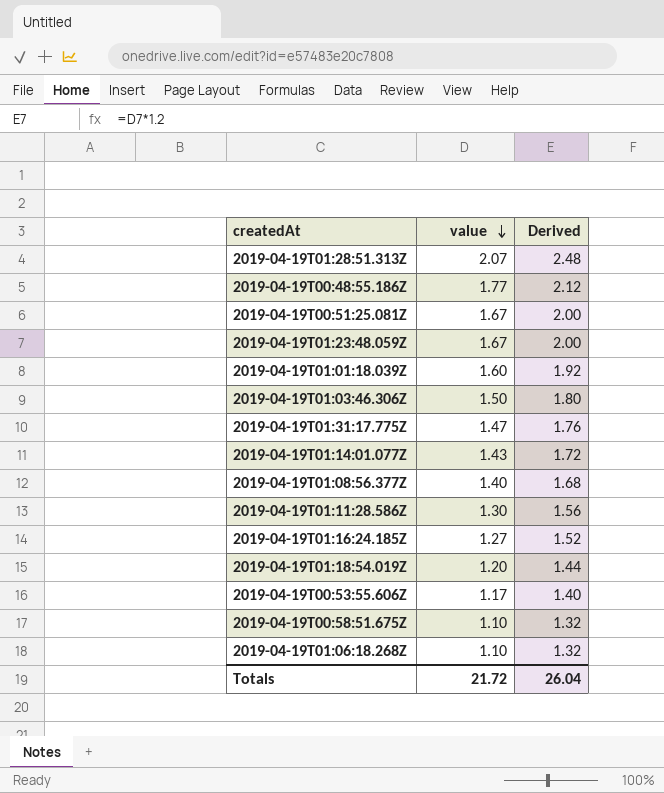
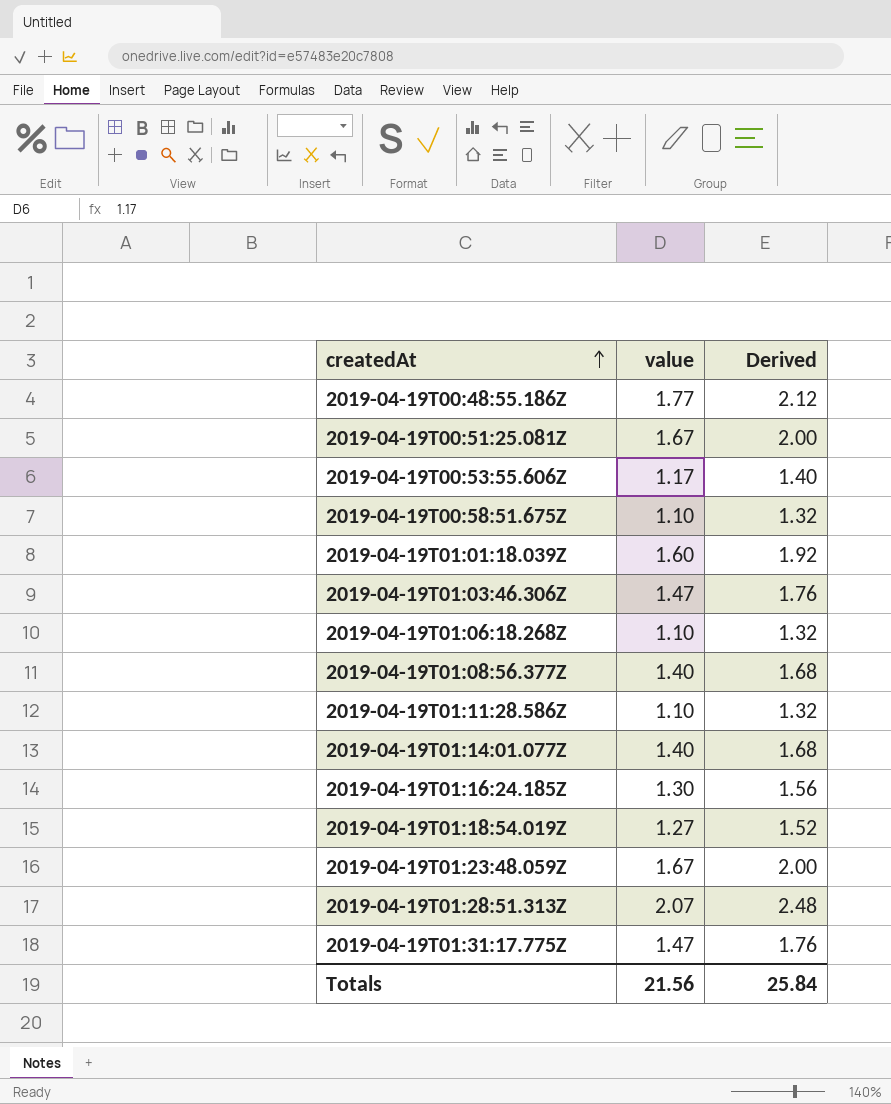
row order: value descending -> createdAt ascending
2019-04-19T01:03:46.306Z | value: 1.50 -> 1.47
2019-04-19T01:03:46.306Z | Derived: 1.80 -> 1.76
2019-04-19T01:11:28.586Z | value: 1.30 -> 1.10
2019-04-19T01:11:28.586Z | Derived: 1.56 -> 1.32
2019-04-19T01:14:01.077Z | value: 1.43 -> 1.40
2019-04-19T01:14:01.077Z | Derived: 1.72 -> 1.68
2019-04-19T01:16:24.185Z | value: 1.27 -> 1.30
2019-04-19T01:16:24.185Z | Derived: 1.52 -> 1.56
2019-04-19T01:18:54.019Z | value: 1.20 -> 1.27
2019-04-19T01:18:54.019Z | Derived: 1.44 -> 1.52
Totals | value: 21.72 -> 21.56
Totals | Derived: 26.04 -> 25.84

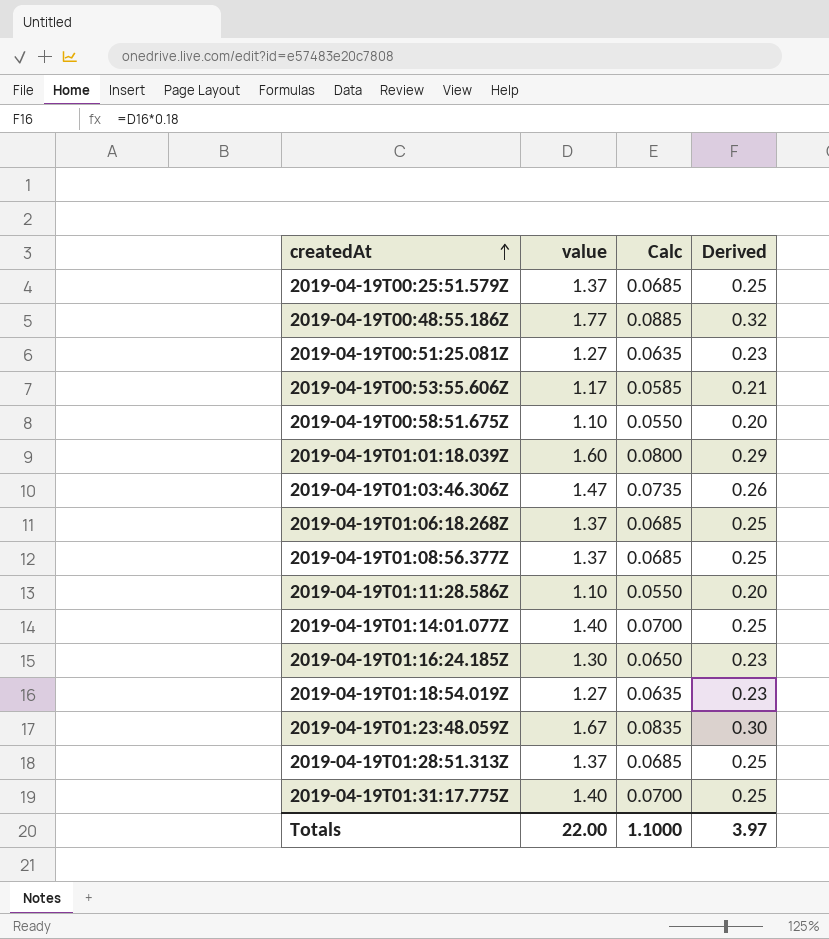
column Calc | formula: none -> [value] * 0.05
column Derived | formula: [value] * 1.2 -> [value] * 0.18
row 2019-04-19T00:25:51.579Z: none -> 1.37 | 0.0685 | 0.25
2019-04-19T00:51:25.081Z | value: 1.67 -> 1.27
2019-04-19T01:06:18.268Z | value: 1.10 -> 1.37
2019-04-19T01:08:56.377Z | value: 1.40 -> 1.37
2019-04-19T01:28:51.313Z | value: 2.07 -> 1.37
2019-04-19T01:31:17.775Z | value: 1.47 -> 1.40
Totals | value: 21.56 -> 22.00
Totals | Derived: 25.84 -> 3.97

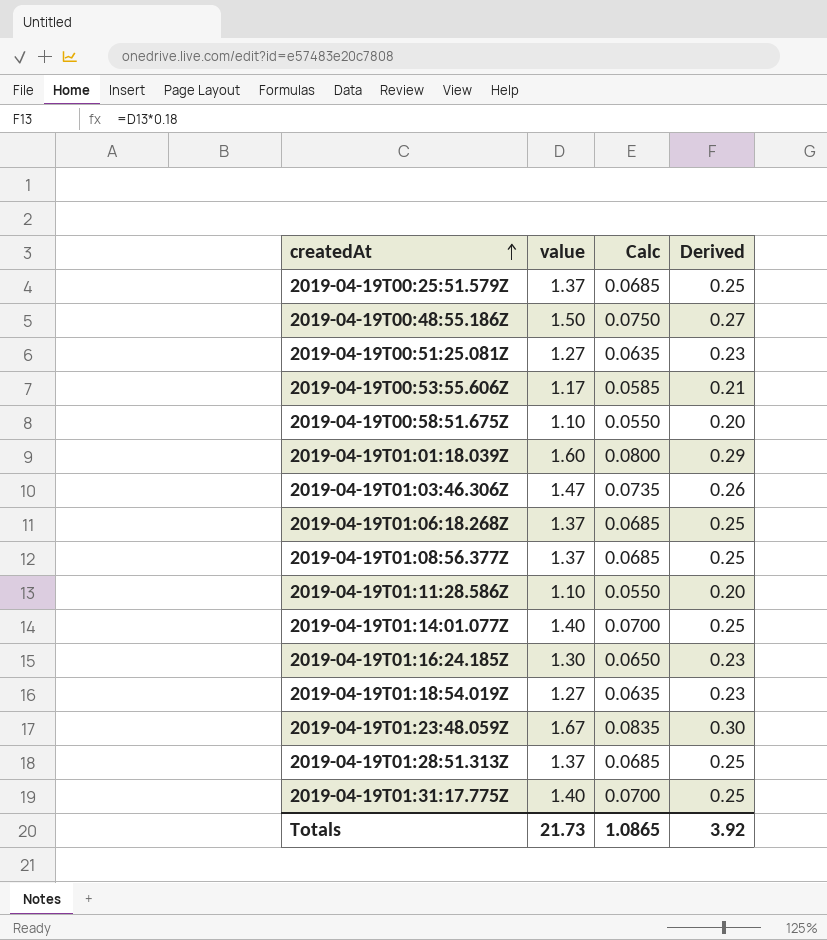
2019-04-19T00:48:55.186Z | value: 1.77 -> 1.50
2019-04-19T00:48:55.186Z | Calc: 0.0885 -> 0.0750
2019-04-19T00:48:55.186Z | Derived: 0.32 -> 0.27
Totals | value: 22.00 -> 21.73
Totals | Calc: 1.1000 -> 1.0865
Totals | Derived: 3.97 -> 3.92

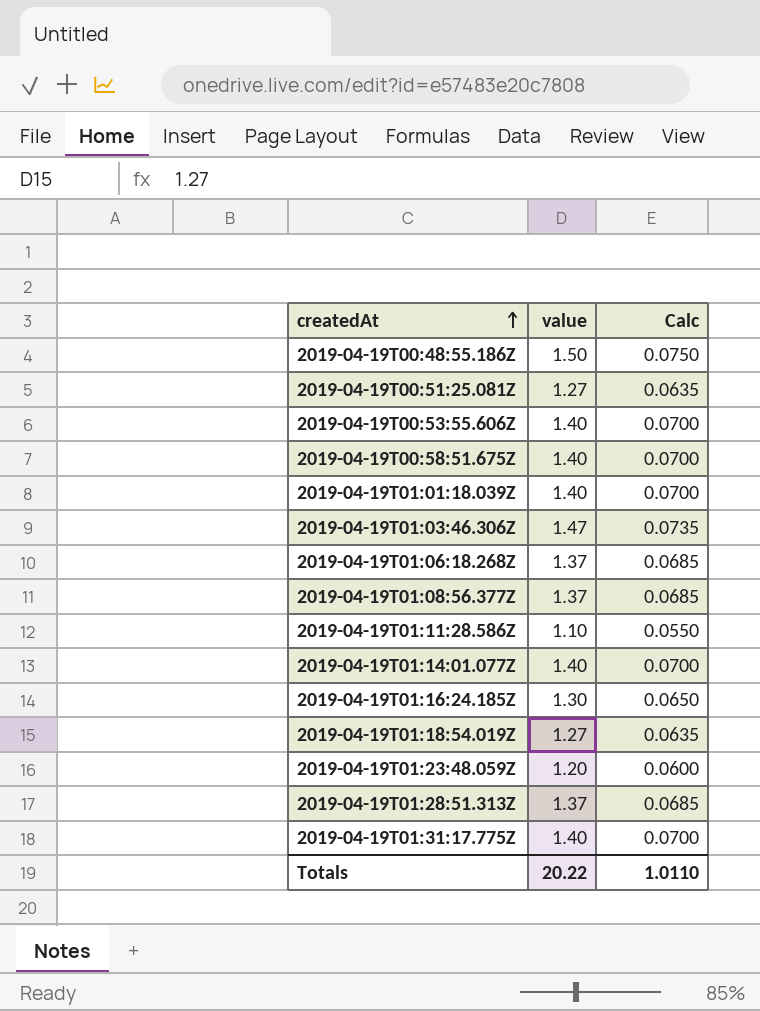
column Derived | formula: [value] * 0.18 -> none
row 2019-04-19T00:25:51.579Z: 1.37 | 0.0685 | 0.25 -> none
2019-04-19T00:53:55.606Z | value: 1.17 -> 1.40
2019-04-19T00:53:55.606Z | Calc: 0.0585 -> 0.0700
2019-04-19T00:58:51.675Z | value: 1.10 -> 1.40
2019-04-19T00:58:51.675Z | Calc: 0.0550 -> 0.0700
2019-04-19T01:01:18.039Z | value: 1.60 -> 1.40
2019-04-19T01:01:18.039Z | Calc: 0.0800 -> 0.0700
2019-04-19T01:23:48.059Z | value: 1.67 -> 1.20
2019-04-19T01:23:48.059Z | Calc: 0.0835 -> 0.0600
Totals | value: 21.73 -> 20.22
Totals | Calc: 1.0865 -> 1.0110

